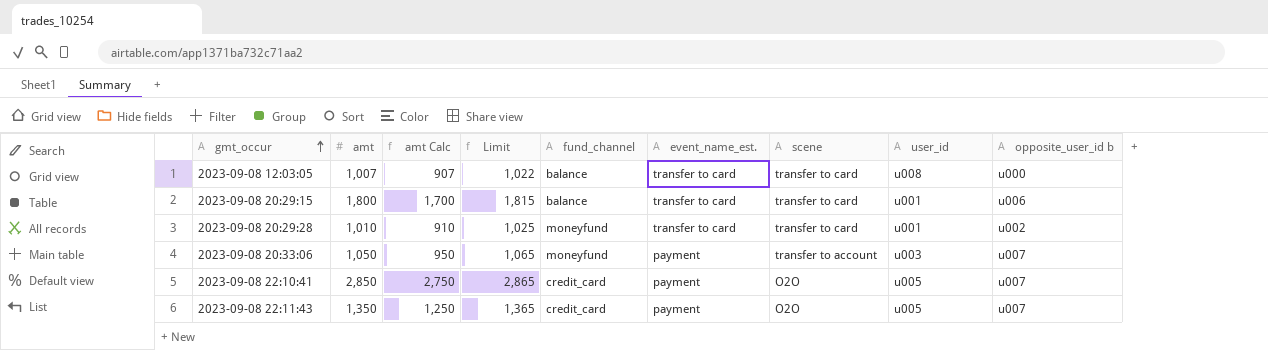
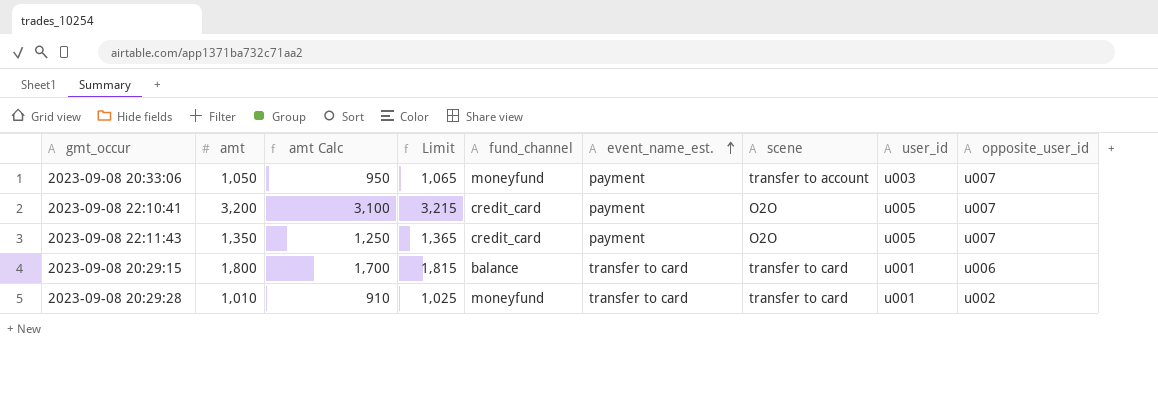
row order: gmt_occur ascending -> event_name_est. ascending
column name: opposite_user_id b -> opposite_user_id
row 2023-09-08 12:03:05: 1,007 | 907 | 1,022 | balance | transfer to card | transfer to card | u008 | u000 -> none
2023-09-08 22:10:41 | amt: 2,850 -> 3,200
2023-09-08 22:10:41 | amt Calc: 2,750 -> 3,100
2023-09-08 22:10:41 | Limit: 2,865 -> 3,215

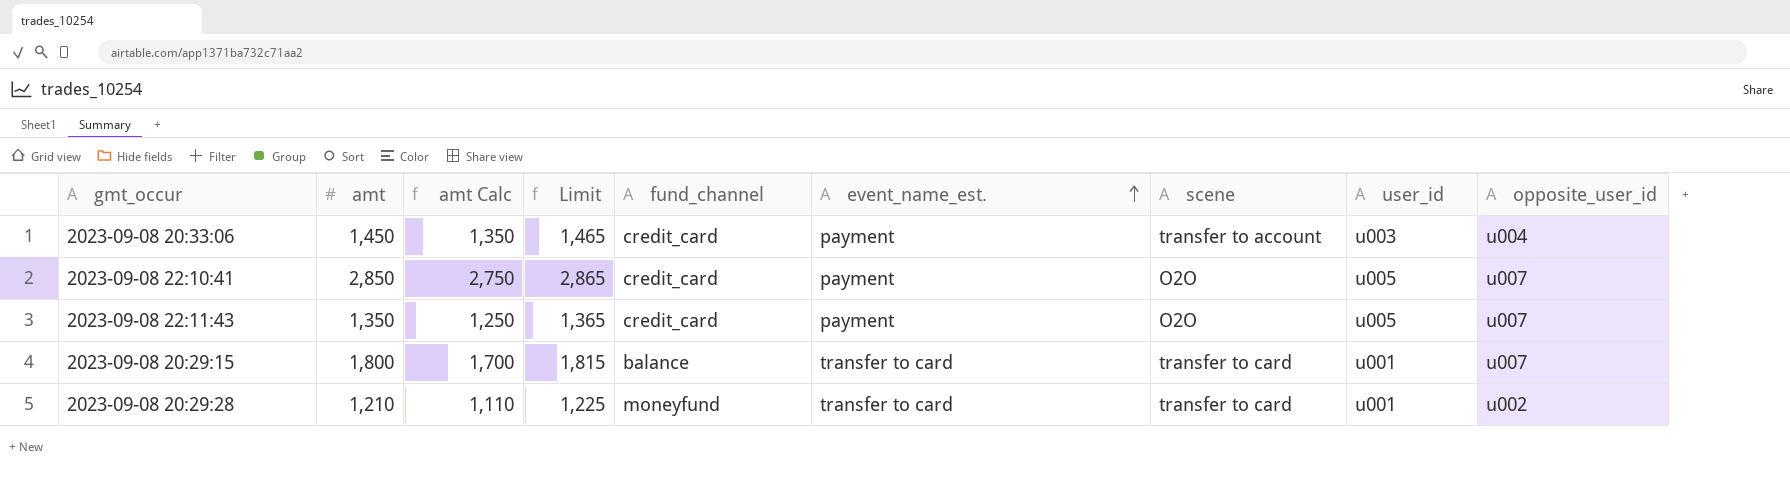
2023-09-08 20:33:06 | amt: 1,050 -> 1,450
2023-09-08 20:33:06 | amt Calc: 950 -> 1,350
2023-09-08 20:33:06 | Limit: 1,065 -> 1,465
2023-09-08 20:33:06 | fund_channel: moneyfund -> credit_card
2023-09-08 20:33:06 | opposite_user_id: u007 -> u004
2023-09-08 22:10:41 | amt: 3,200 -> 2,850
2023-09-08 22:10:41 | amt Calc: 3,100 -> 2,750
2023-09-08 22:10:41 | Limit: 3,215 -> 2,865
2023-09-08 20:29:15 | opposite_user_id: u006 -> u007
2023-09-08 20:29:28 | amt: 1,010 -> 1,210
2023-09-08 20:29:28 | amt Calc: 910 -> 1,110
2023-09-08 20:29:28 | Limit: 1,025 -> 1,225

